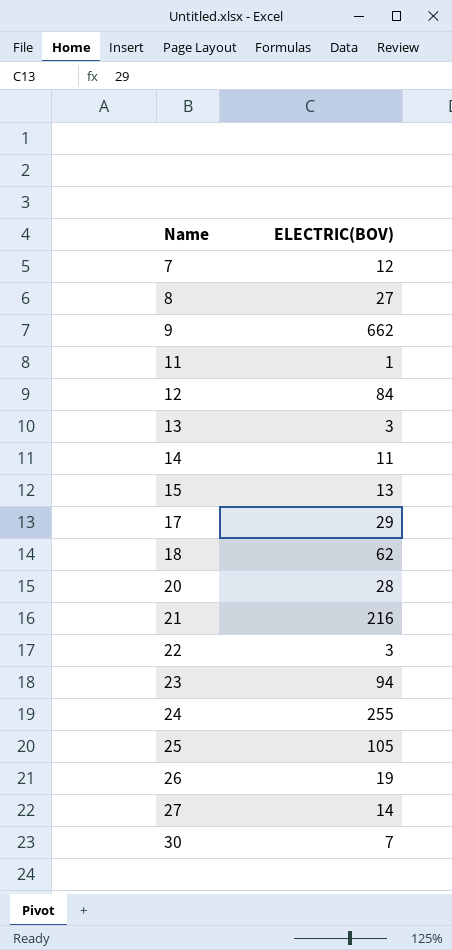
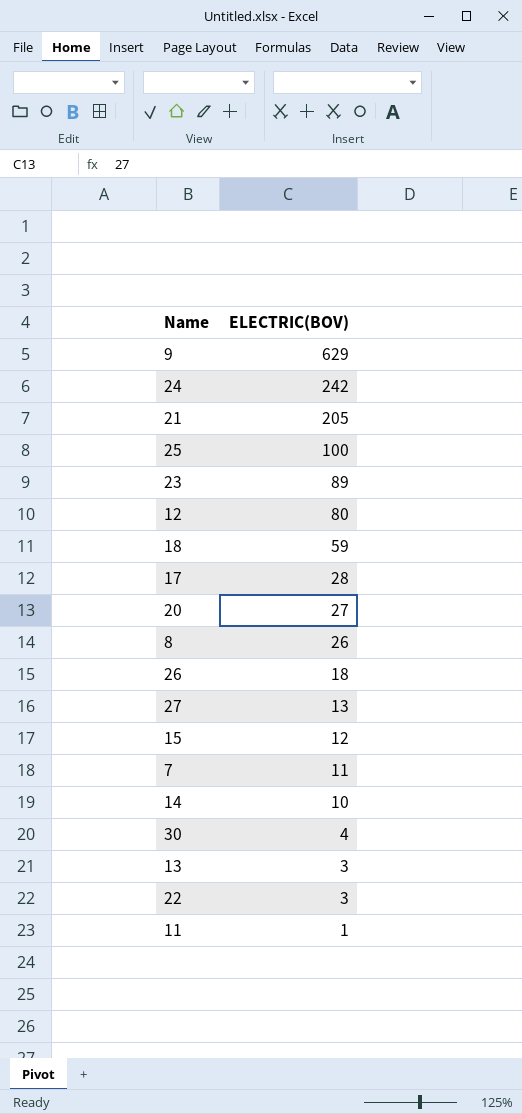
row order: Name ascending -> ELECTRIC(BOV) descending
9 | ELECTRIC(BOV): 662 -> 629
24 | ELECTRIC(BOV): 255 -> 242
21 | ELECTRIC(BOV): 216 -> 205
25 | ELECTRIC(BOV): 105 -> 100
23 | ELECTRIC(BOV): 94 -> 89
12 | ELECTRIC(BOV): 84 -> 80
18 | ELECTRIC(BOV): 62 -> 59
17 | ELECTRIC(BOV): 29 -> 28
20 | ELECTRIC(BOV): 28 -> 27
8 | ELECTRIC(BOV): 27 -> 26
26 | ELECTRIC(BOV): 19 -> 18
27 | ELECTRIC(BOV): 14 -> 13
15 | ELECTRIC(BOV): 13 -> 12
7 | ELECTRIC(BOV): 12 -> 11
14 | ELECTRIC(BOV): 11 -> 10
30 | ELECTRIC(BOV): 7 -> 4

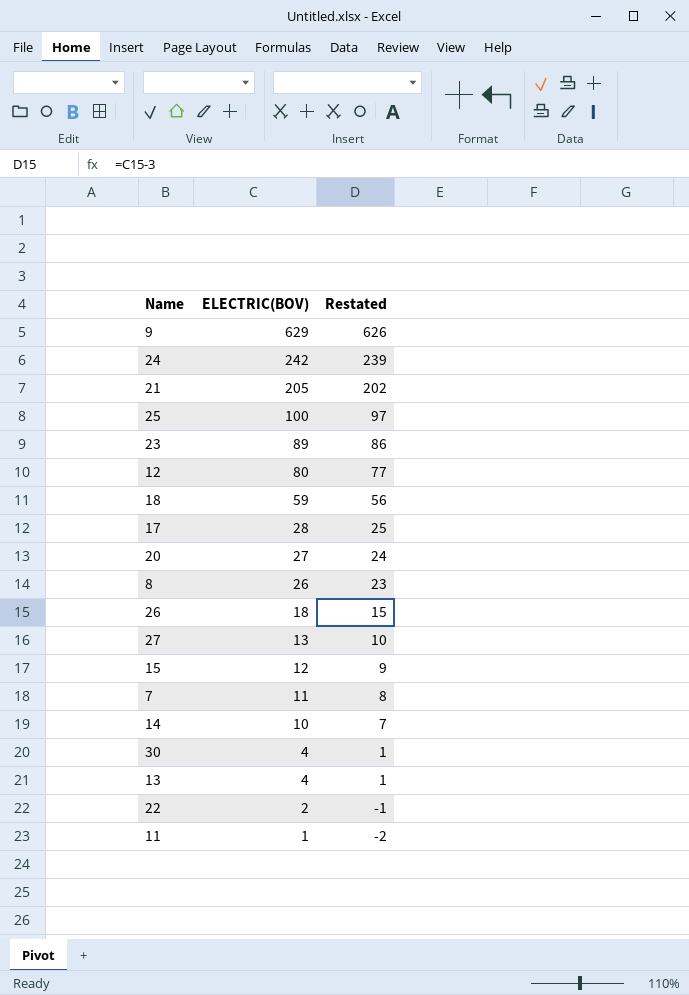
column Restated | formula: none -> [ELECTRIC(BOV)] - 3
13 | ELECTRIC(BOV): 3 -> 4
22 | ELECTRIC(BOV): 3 -> 2

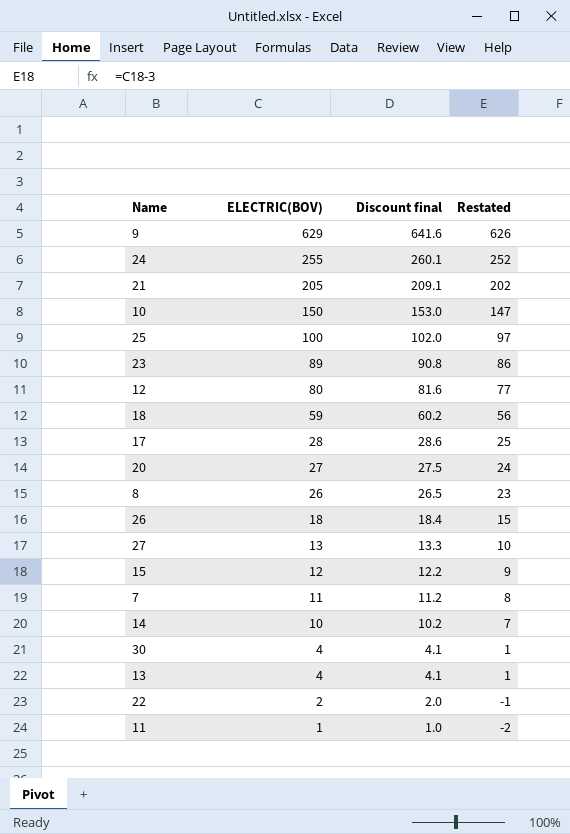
column Discount final | formula: none -> [ELECTRIC(BOV)] * 1.02
24 | ELECTRIC(BOV): 242 -> 255
24 | Restated: 239 -> 252
row 10: none -> 150 | 153.0 | 147

